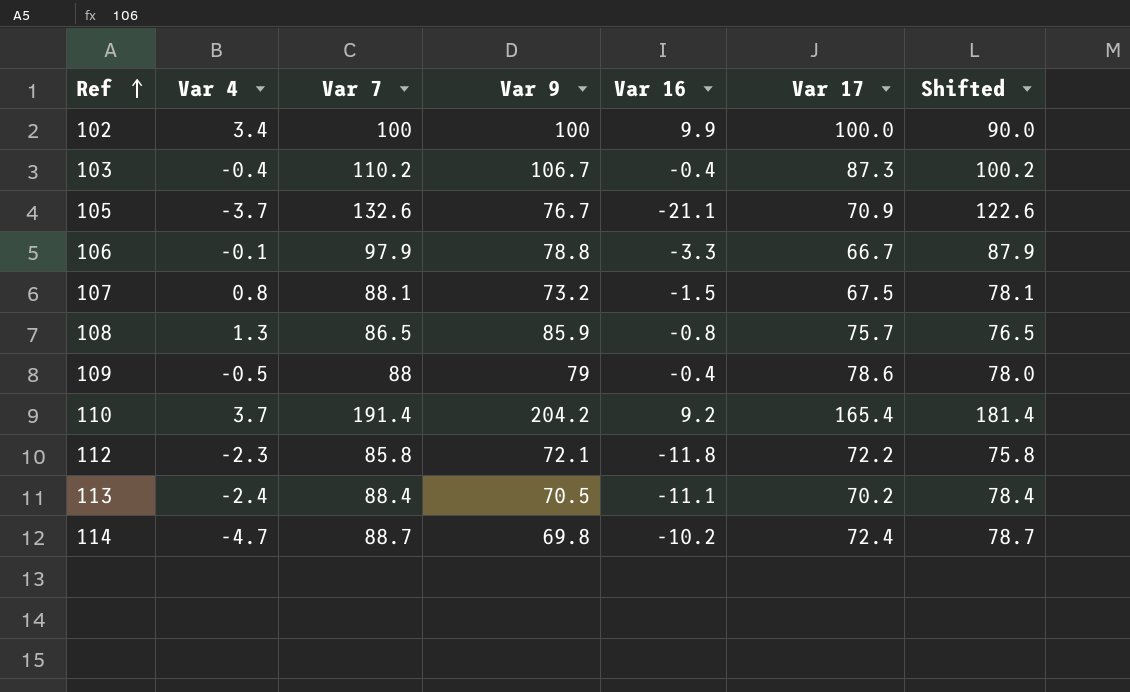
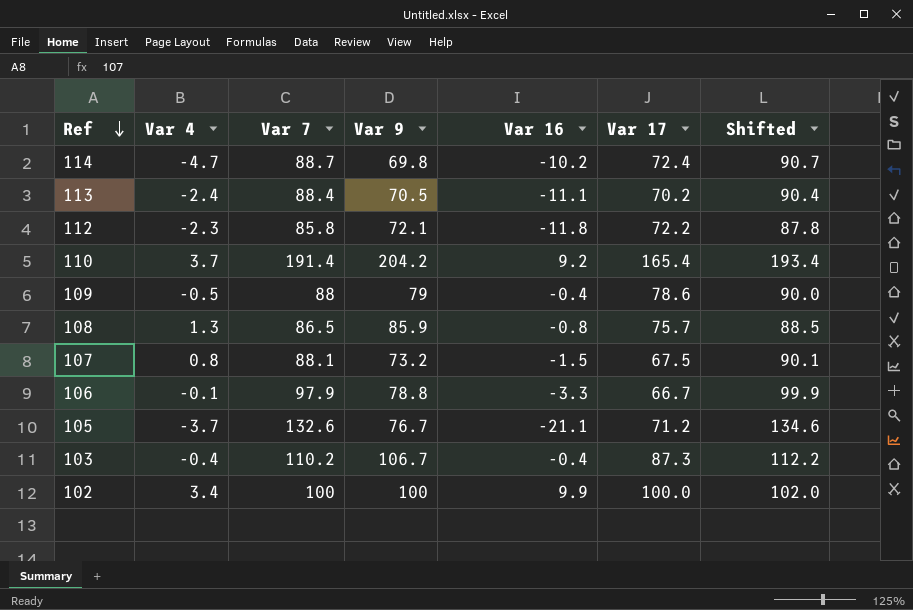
row order: Ref ascending -> Ref descending
column Shifted | formula: [Var 7] - 10 -> [Var 7] + 2
105 | Var 17: 70.9 -> 71.2

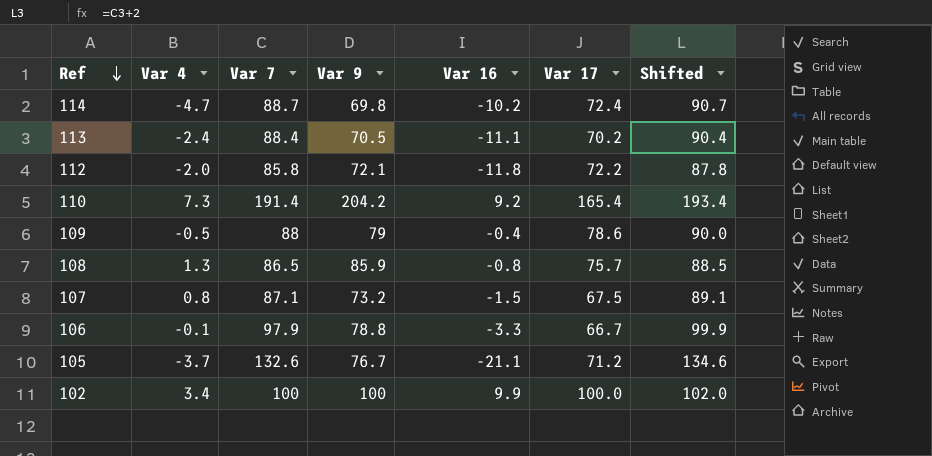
row 103: -0.4 | 110.2 | 106.7 | -0.4 | 87.3 | 112.2 -> none
112 | Var 4: -2.3 -> -2.0
110 | Var 4: 3.7 -> 7.3
107 | Var 7: 88.1 -> 87.1
107 | Shifted: 90.1 -> 89.1

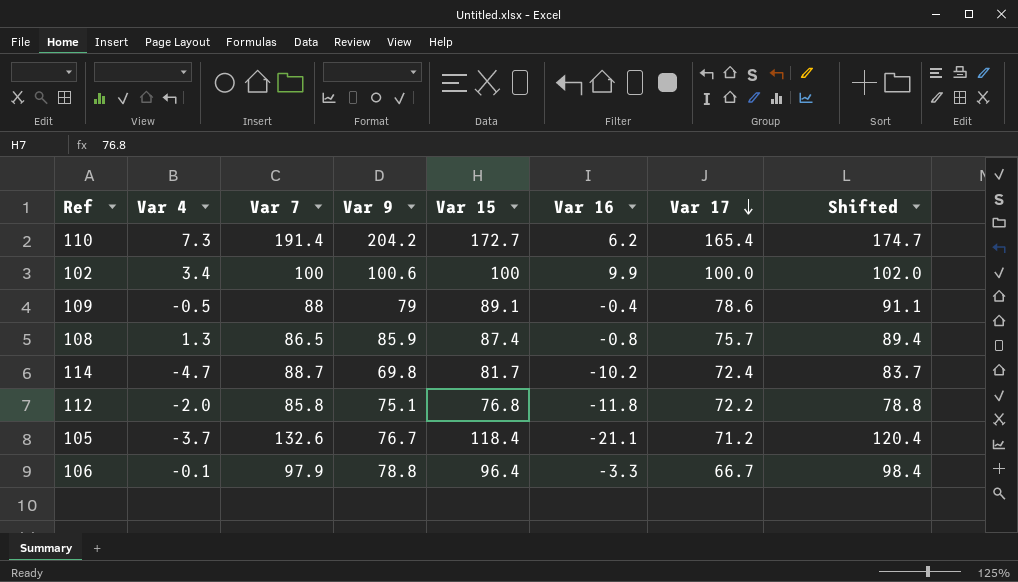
row order: Ref descending -> Var 17 descending
column Var 15 | position: none -> 5
column Shifted | formula: [Var 7] + 2 -> [Var 15] + 2
row 113: -2.4 | 88.4 | 70.5 | -11.1 | 70.2 | 90.4 -> none
row 107: 0.8 | 87.1 | 73.2 | -1.5 | 67.5 | 89.1 -> none
110 | Var 16: 9.2 -> 6.2
102 | Var 9: 100 -> 100.6
112 | Var 9: 72.1 -> 75.1

